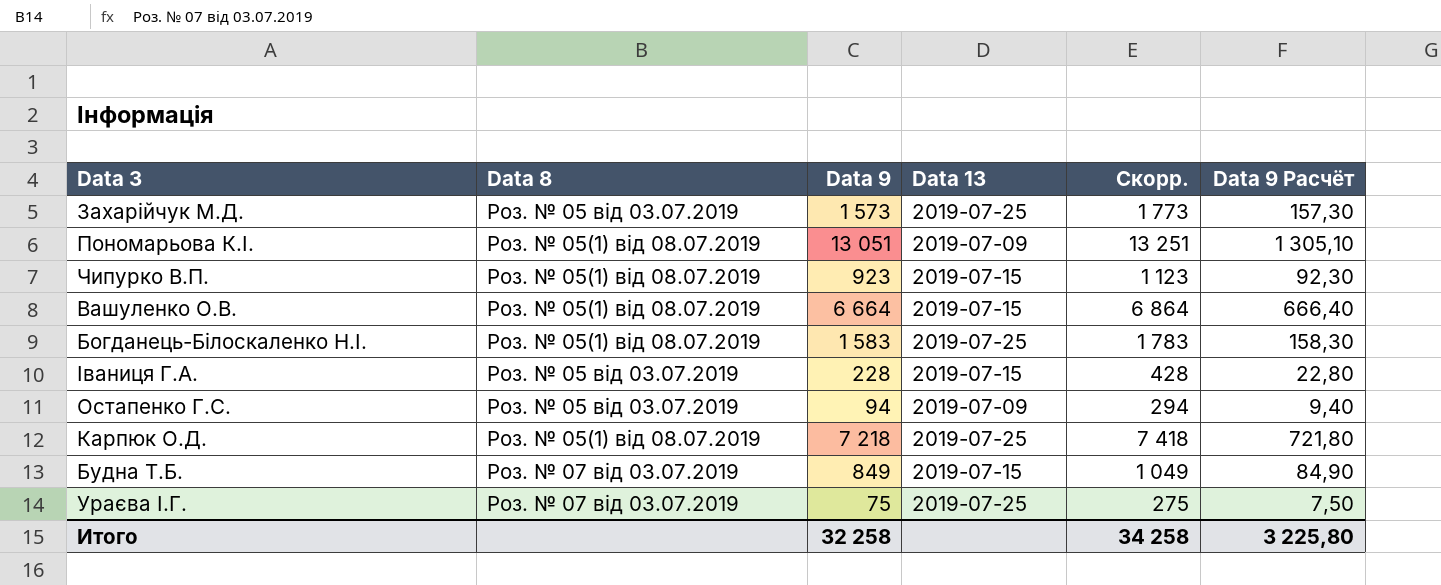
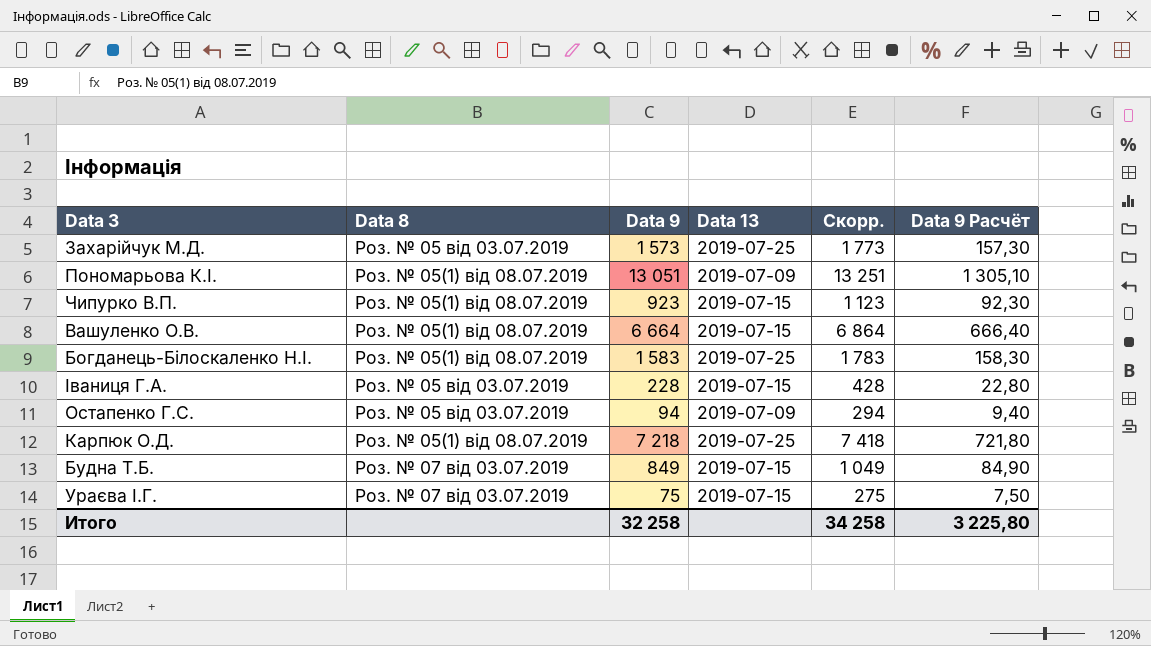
Ураєва І.Г. | Data 13: 2019-07-25 -> 2019-07-15

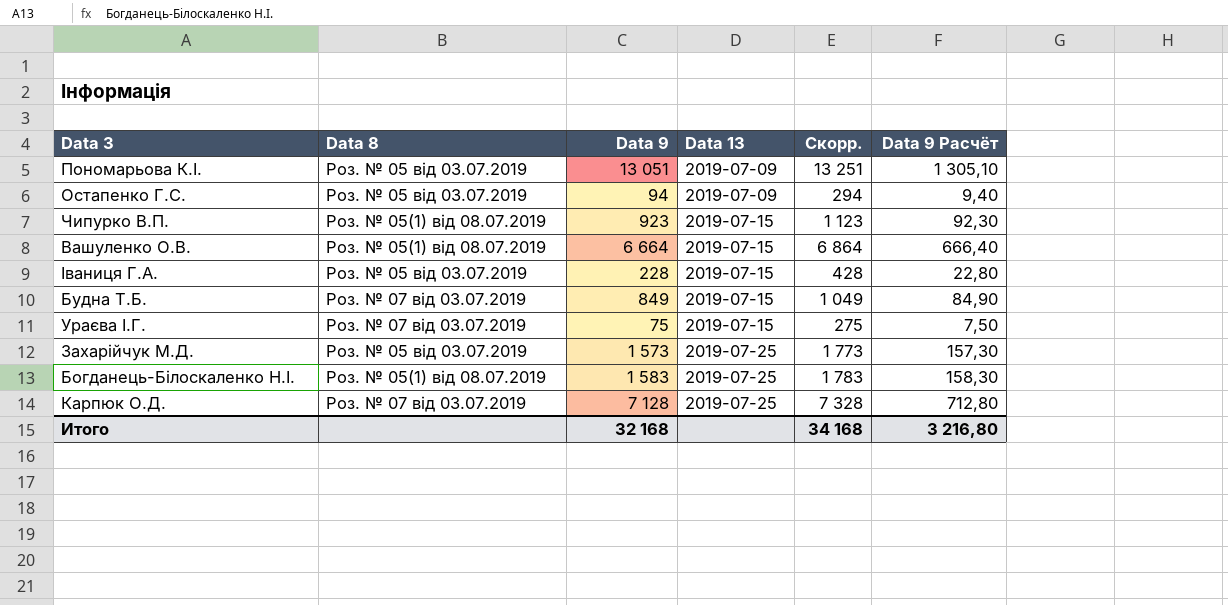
row order: none -> Data 13 ascending
Пономарьова К.І. | Data 8: Роз. № 05(1) від 08.07.2019 -> Роз. № 05 від 03.07.2019
Карпюк О.Д. | Data 8: Роз. № 05(1) від 08.07.2019 -> Роз. № 07 від 03.07.2019
Карпюк О.Д. | Data 9: 7 218 -> 7 128
Карпюк О.Д. | Скорр.: 7 418 -> 7 328
Карпюк О.Д. | Data 9 Расчёт: 721,80 -> 712,80
Итого | Data 9: 32 258 -> 32 168
Итого | Скорр.: 34 258 -> 34 168
Итого | Data 9 Расчёт: 3 225,80 -> 3 216,80

